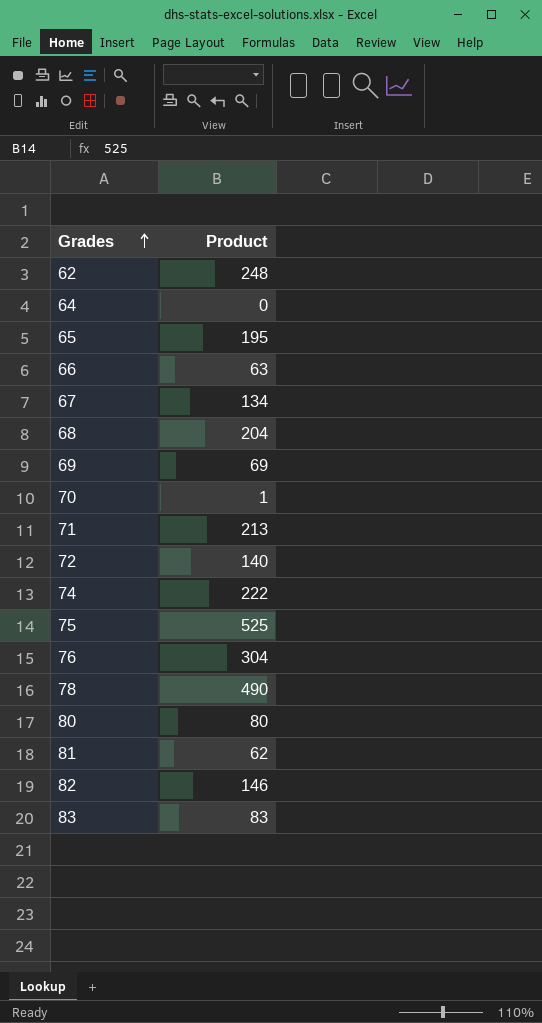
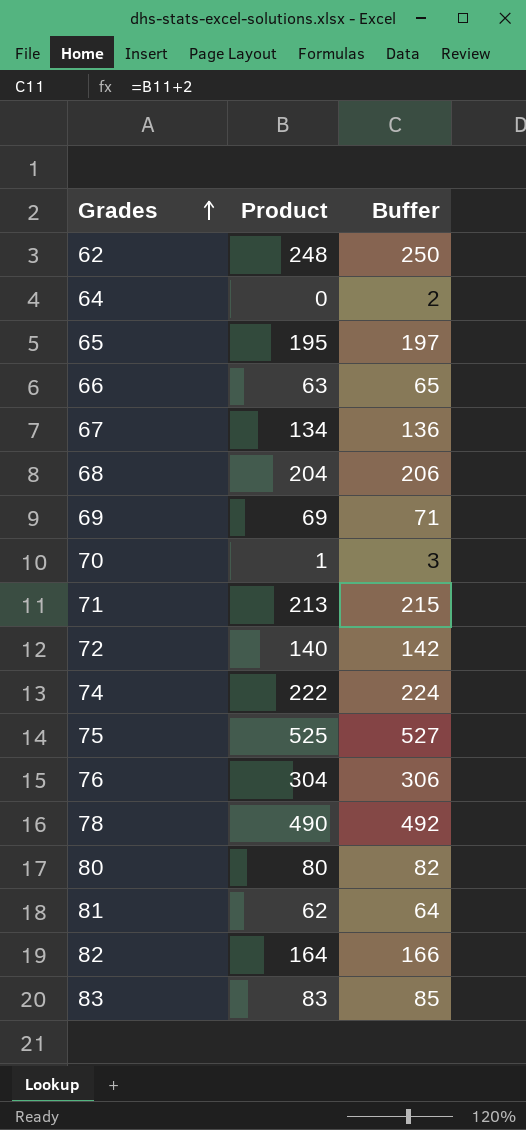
column Buffer | formula: none -> [Product] + 2
82 | Product: 146 -> 164

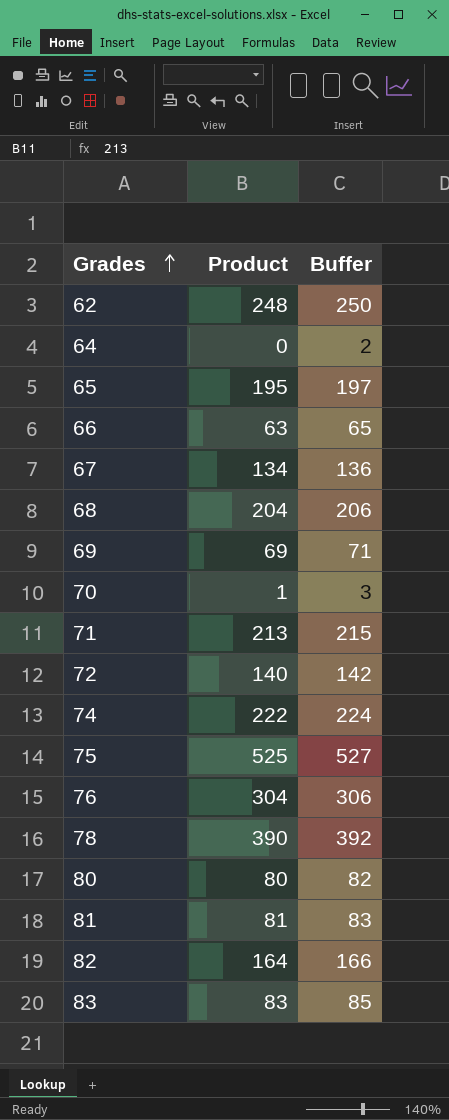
78 | Product: 490 -> 390
78 | Buffer: 492 -> 392
81 | Product: 62 -> 81
81 | Buffer: 64 -> 83

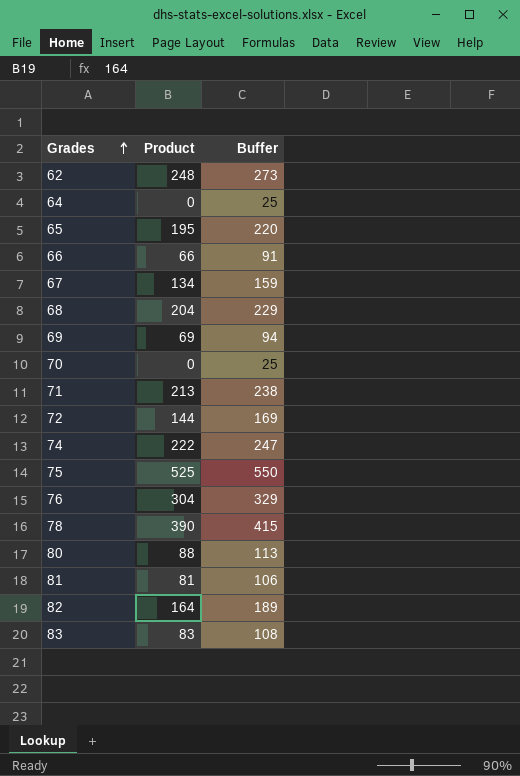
column Buffer | formula: [Product] + 2 -> [Product] + 25
66 | Product: 63 -> 66
70 | Product: 1 -> 0
72 | Product: 140 -> 144
80 | Product: 80 -> 88

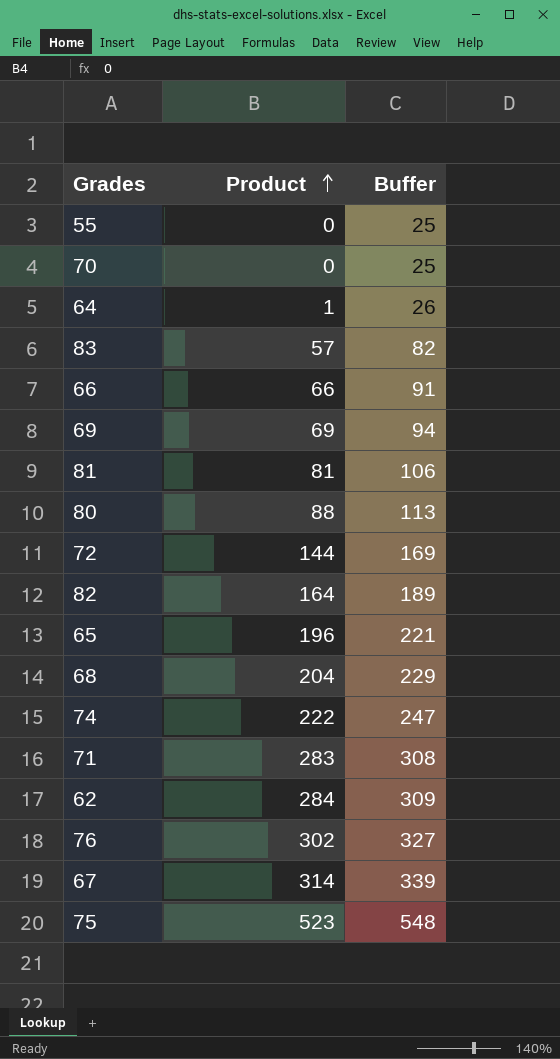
row order: Grades ascending -> Product ascending
row 78: 390 | 415 -> none
row 55: none -> 0 | 25
64 | Product: 0 -> 1
64 | Buffer: 25 -> 26
83 | Product: 83 -> 57
83 | Buffer: 108 -> 82
65 | Product: 195 -> 196
65 | Buffer: 220 -> 221
71 | Product: 213 -> 283
71 | Buffer: 238 -> 308
62 | Product: 248 -> 284
62 | Buffer: 273 -> 309
76 | Product: 304 -> 302
76 | Buffer: 329 -> 327
67 | Product: 134 -> 314
67 | Buffer: 159 -> 339
75 | Product: 525 -> 523
75 | Buffer: 550 -> 548

